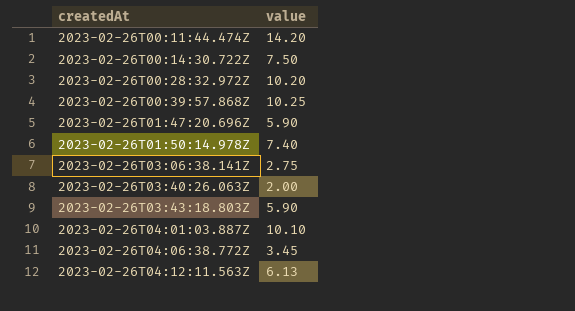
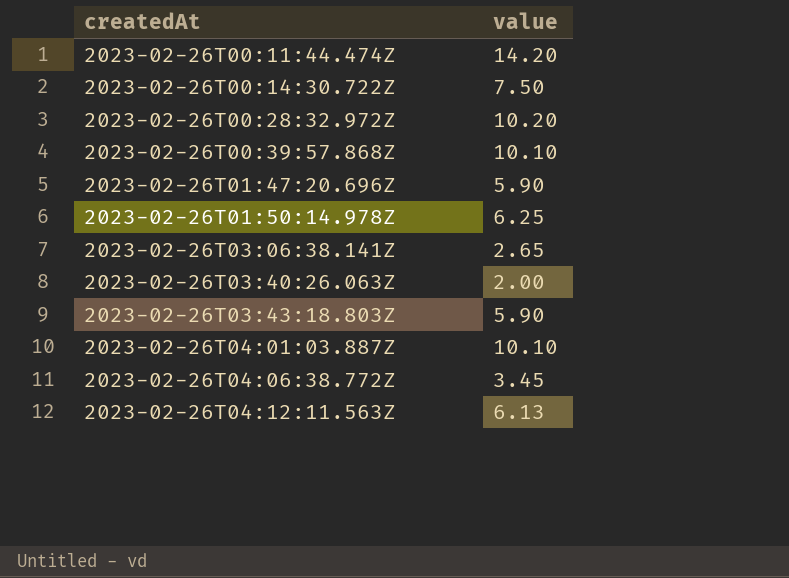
2023-02-26T00:39:57.868Z | value: 10.25 -> 10.10
2023-02-26T01:50:14.978Z | value: 7.40 -> 6.25
2023-02-26T03:06:38.141Z | value: 2.75 -> 2.65

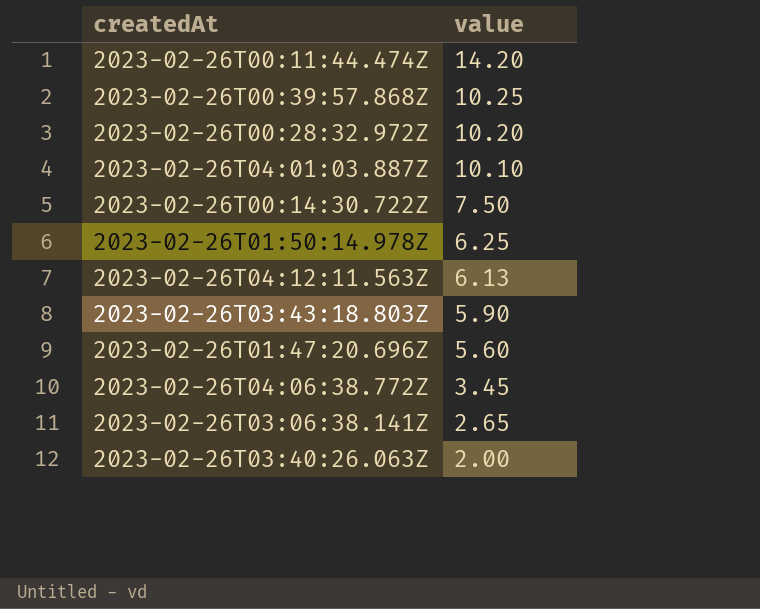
row order: createdAt ascending -> value descending
2023-02-26T00:39:57.868Z | value: 10.10 -> 10.25
2023-02-26T01:47:20.696Z | value: 5.90 -> 5.60

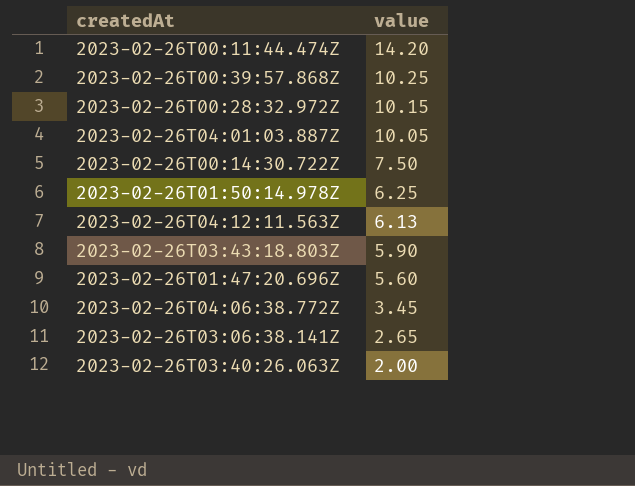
2023-02-26T00:28:32.972Z | value: 10.20 -> 10.15
2023-02-26T04:01:03.887Z | value: 10.10 -> 10.05

